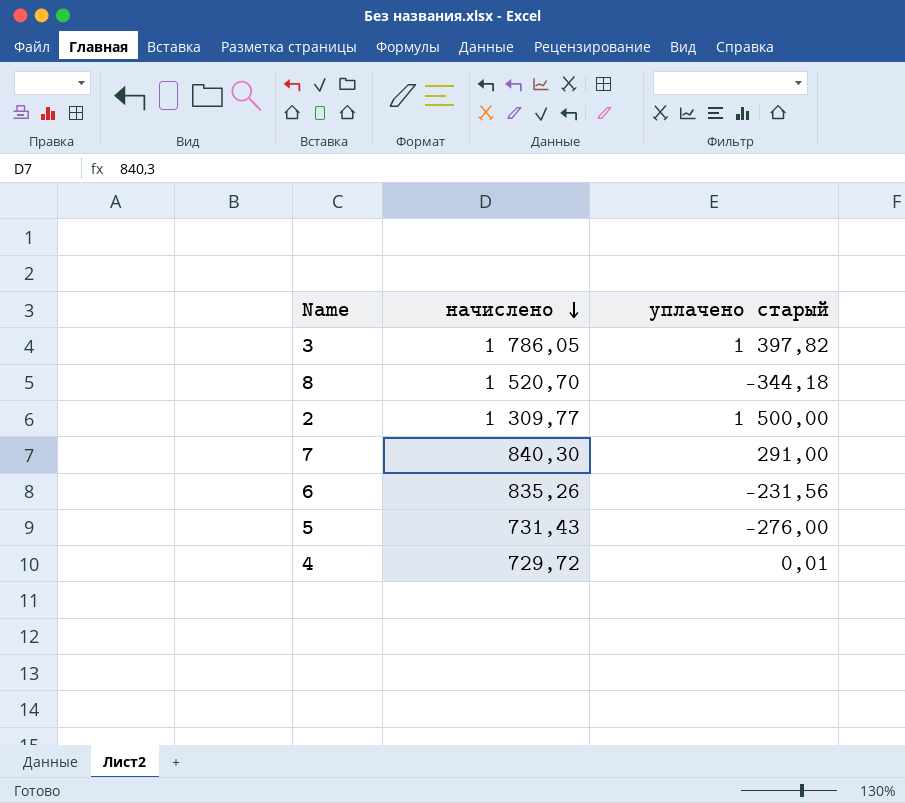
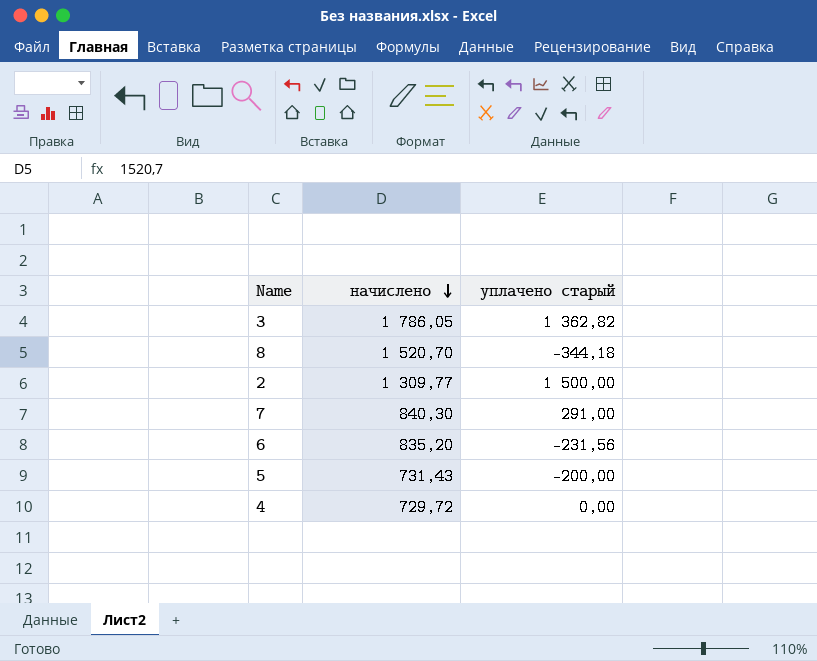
3 | уплачено старый: 1 397,82 -> 1 362,82
6 | начислено: 835,26 -> 835,20
5 | уплачено старый: -276,00 -> -200,00
4 | уплачено старый: 0,01 -> 0,00

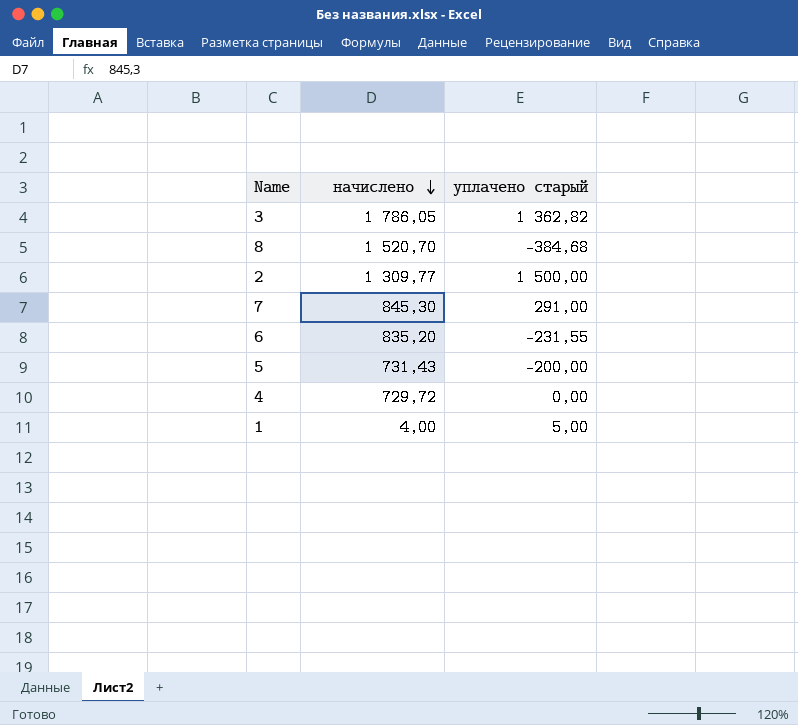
8 | уплачено старый: -344,18 -> -384,68
7 | начислено: 840,30 -> 845,30
6 | уплачено старый: -231,56 -> -231,55
row 1: none -> 4,00 | 5,00

